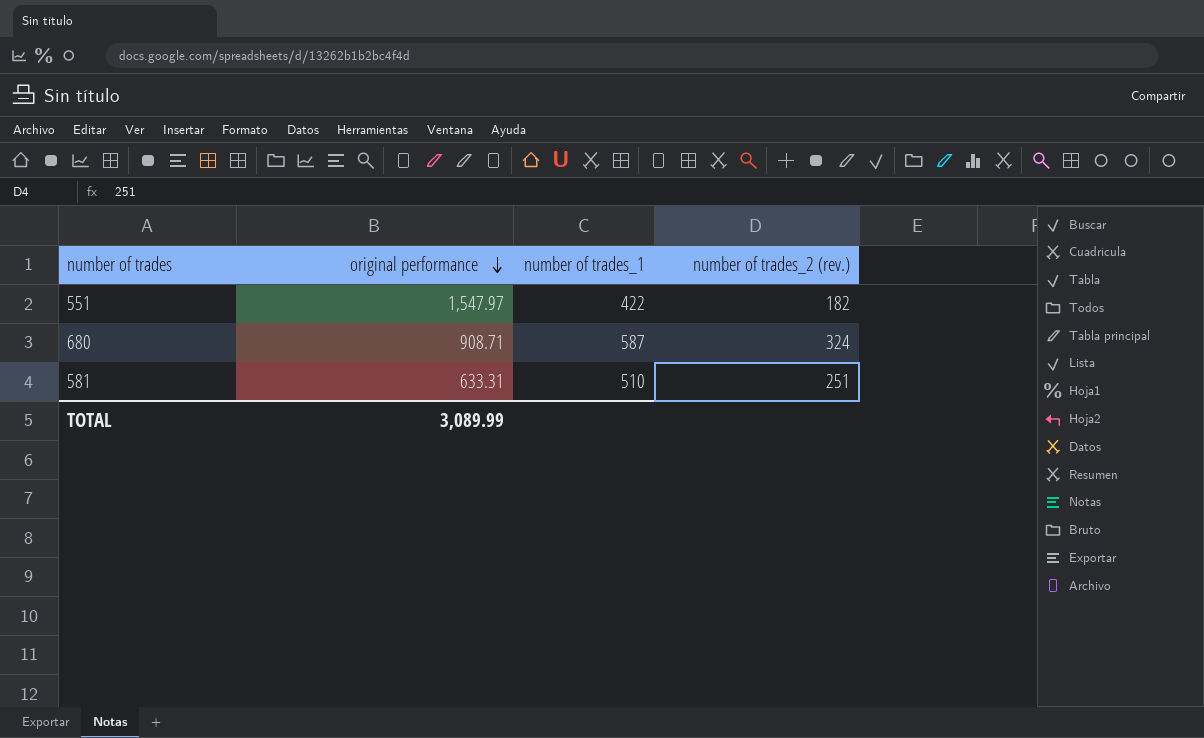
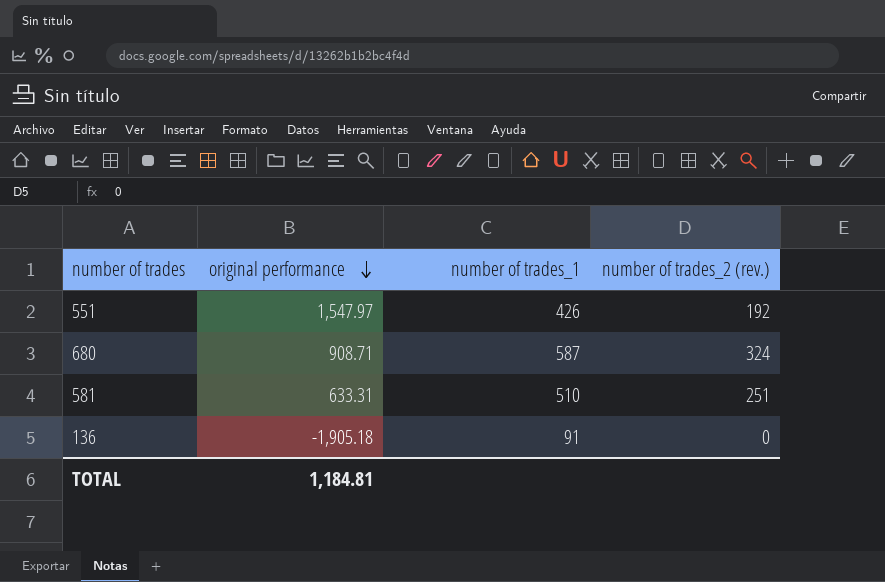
551 | number of trades_1: 422 -> 426
551 | number of trades_2 (rev.): 182 -> 192
row 136: none -> -1,905.18 | 91 | 0
TOTAL | original performance: 3,089.99 -> 1,184.81

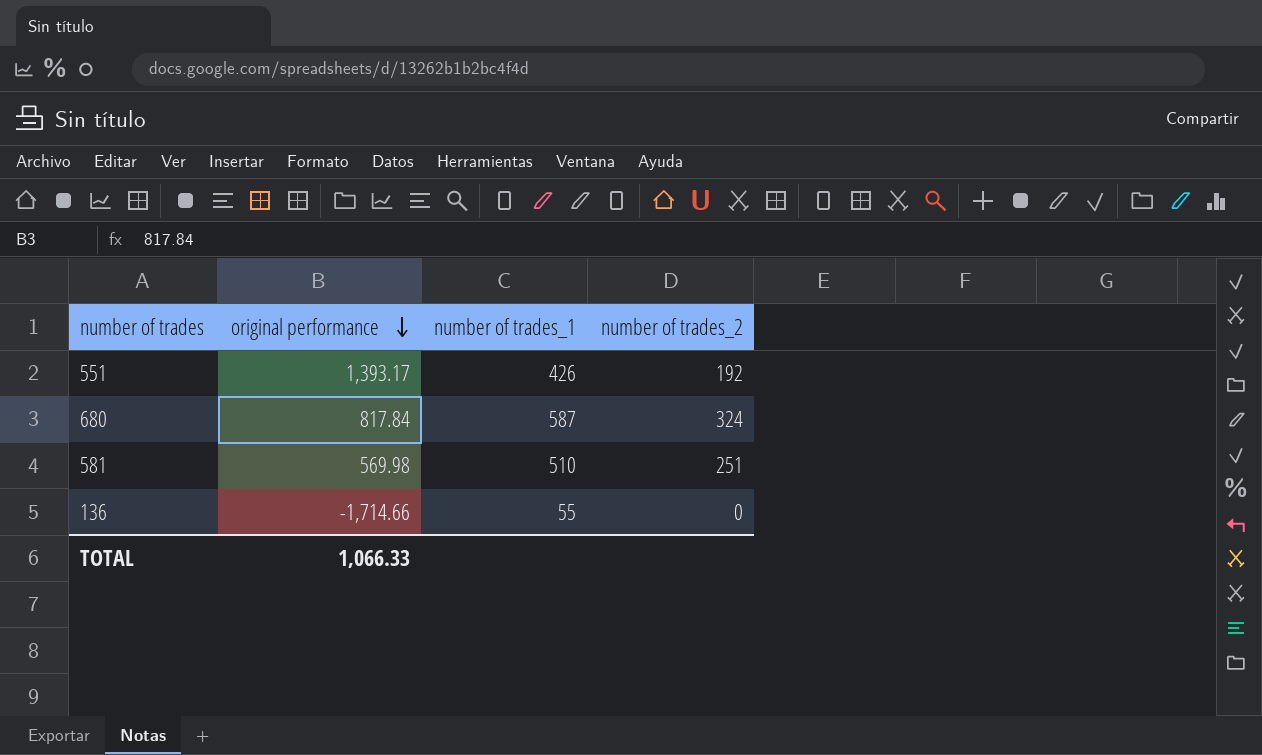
column name: number of trades_2 (rev.) -> number of trades_2
551 | original performance: 1,547.97 -> 1,393.17
680 | original performance: 908.71 -> 817.84
581 | original performance: 633.31 -> 569.98
136 | original performance: -1,905.18 -> -1,714.66
136 | number of trades_1: 91 -> 55
TOTAL | original performance: 1,184.81 -> 1,066.33

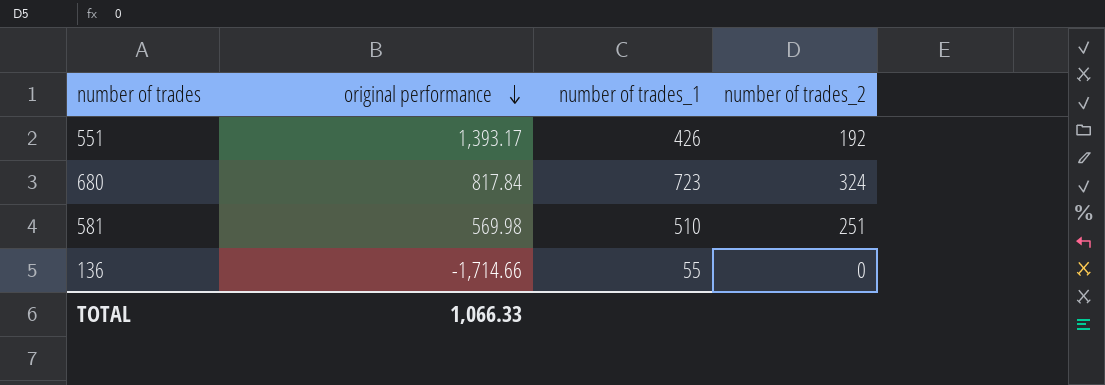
680 | number of trades_1: 587 -> 723

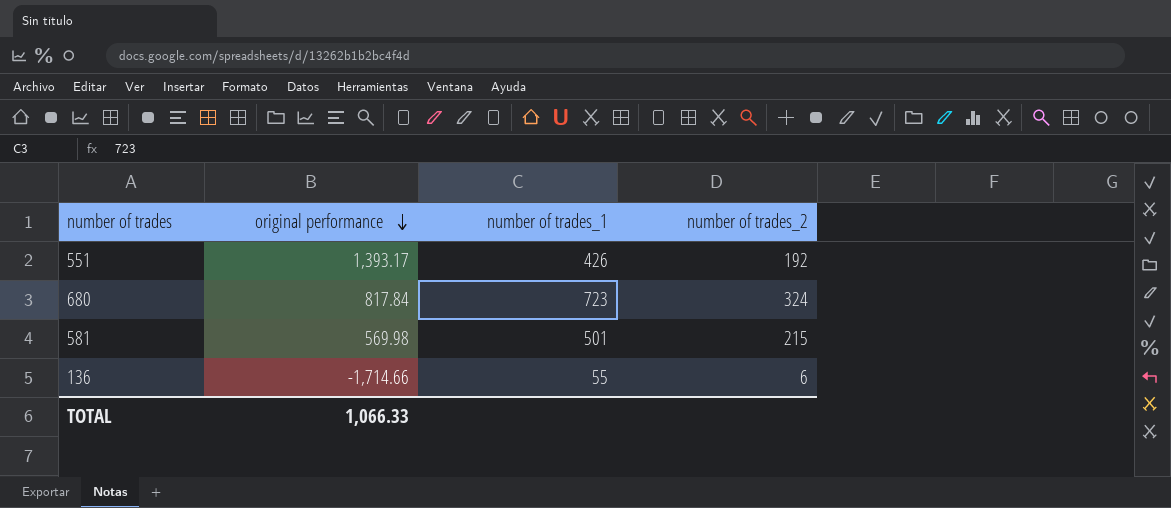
581 | number of trades_1: 510 -> 501
581 | number of trades_2: 251 -> 215
136 | number of trades_2: 0 -> 6

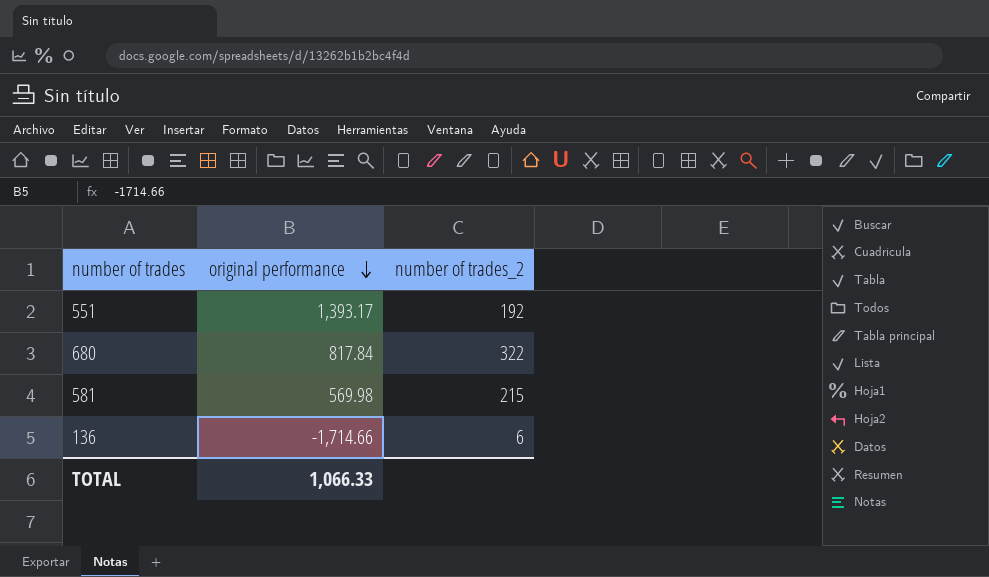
column number of trades_1 | position: 3 -> none
680 | number of trades_2: 324 -> 322

